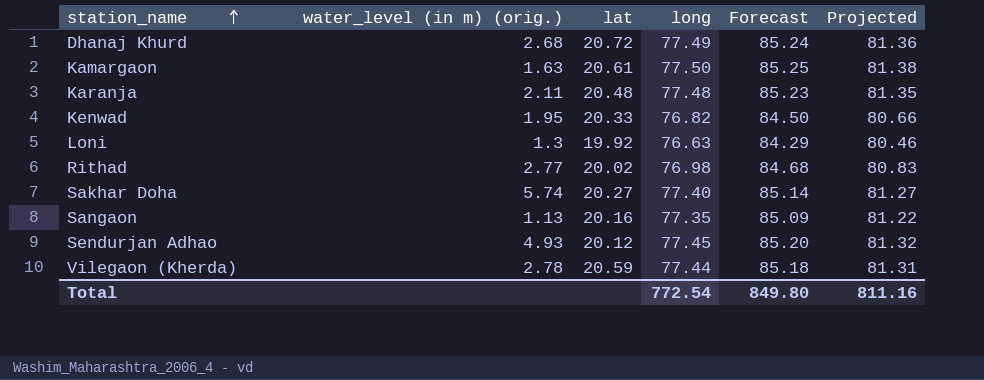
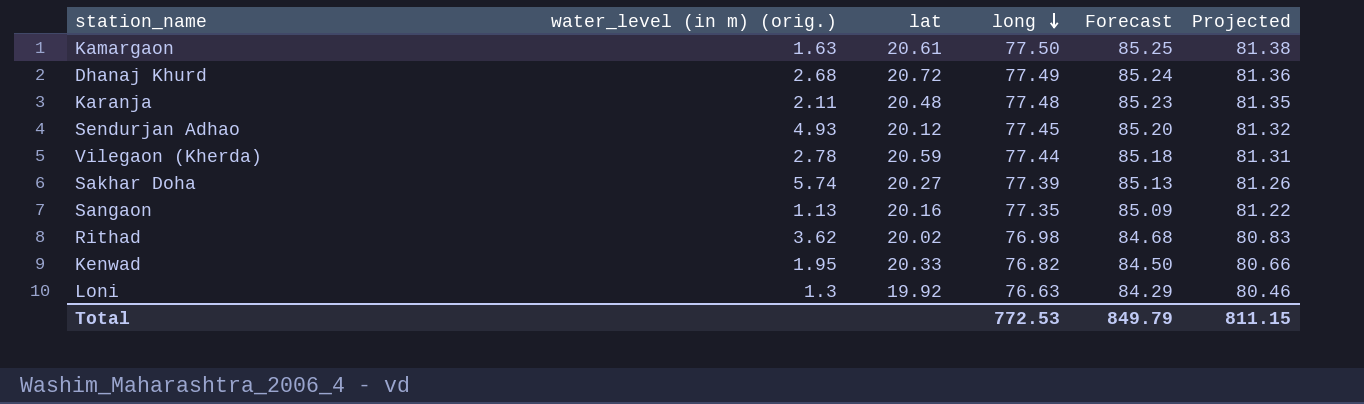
row order: station_name ascending -> long descending
Sakhar Doha | long: 77.40 -> 77.39
Sakhar Doha | Forecast: 85.14 -> 85.13
Sakhar Doha | Projected: 81.27 -> 81.26
Rithad | water_level (in m) (orig.): 2.77 -> 3.62
Total | long: 772.54 -> 772.53
Total | Forecast: 849.80 -> 849.79
Total | Projected: 811.16 -> 811.15

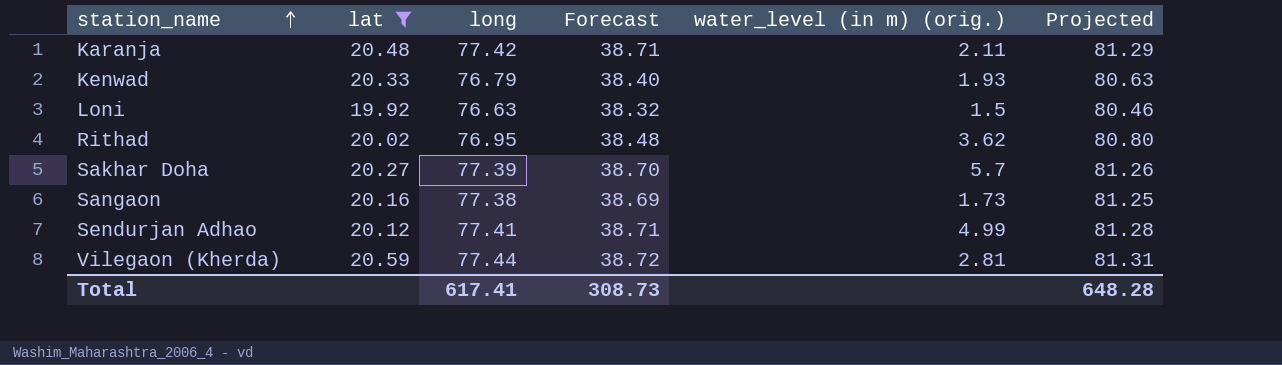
filter: none -> lat <= 20.59
row order: long descending -> station_name ascending
column Forecast | formula: [long] * 1.1 -> [long] * 0.5
column water_level (in m) (orig.) | position: 2 -> 5
Karanja | long: 77.48 -> 77.42
Karanja | Projected: 81.35 -> 81.29
Kenwad | long: 76.82 -> 76.79
Kenwad | water_level (in m) (orig.): 1.95 -> 1.93
Kenwad | Projected: 80.66 -> 80.63
Loni | water_level (in m) (orig.): 1.3 -> 1.5
Rithad | long: 76.98 -> 76.95
Rithad | Projected: 80.83 -> 80.80
Sakhar Doha | water_level (in m) (orig.): 5.74 -> 5.7
Sangaon | long: 77.35 -> 77.38
Sangaon | water_level (in m) (orig.): 1.13 -> 1.73
Sangaon | Projected: 81.22 -> 81.25
Sendurjan Adhao | long: 77.45 -> 77.41
Sendurjan Adhao | water_level (in m) (orig.): 4.93 -> 4.99
Sendurjan Adhao | Projected: 81.32 -> 81.28
Vilegaon (Kherda) | water_level (in m) (orig.): 2.78 -> 2.81
Total | long: 772.53 -> 617.41
Total | Forecast: 849.79 -> 308.73
Total | Projected: 811.15 -> 648.28

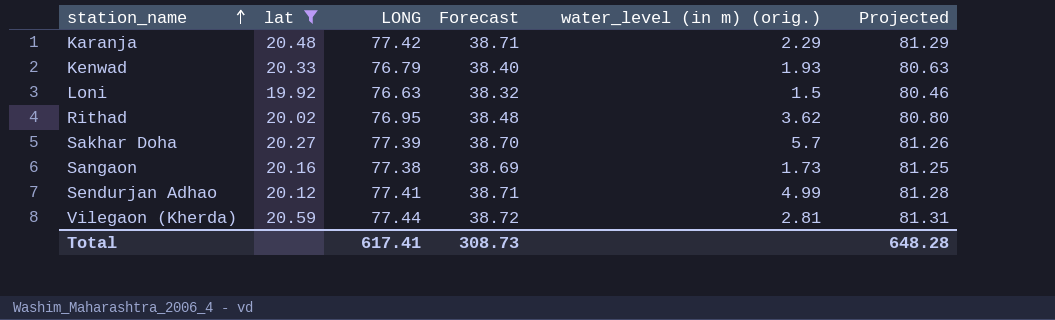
column name: long -> LONG
Karanja | water_level (in m) (orig.): 2.11 -> 2.29

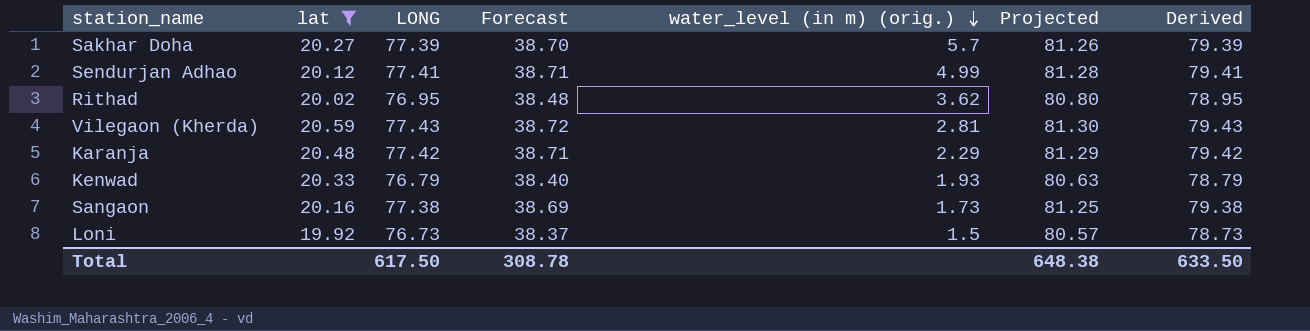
row order: station_name ascending -> water_level (in m) (orig.) descending
column Derived | formula: none -> [LONG] + 2
Vilegaon (Kherda) | LONG: 77.44 -> 77.43
Vilegaon (Kherda) | Projected: 81.31 -> 81.30
Loni | LONG: 76.63 -> 76.73
Loni | Forecast: 38.32 -> 38.37
Loni | Projected: 80.46 -> 80.57
Total | LONG: 617.41 -> 617.50
Total | Forecast: 308.73 -> 308.78
Total | Projected: 648.28 -> 648.38

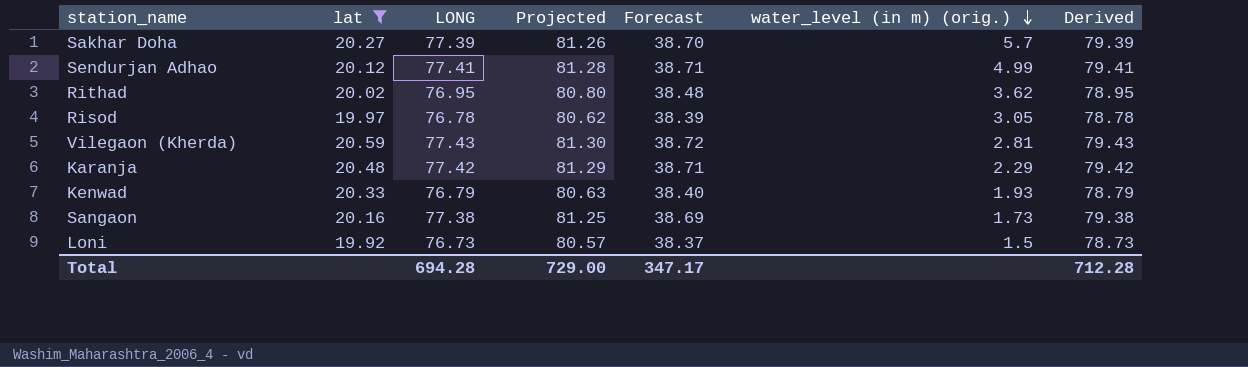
column Projected | position: 6 -> 4
row Risod: none -> 19.97 | 76.78 | 80.62 | 38.39 | 3.05 | 78.78
Total | LONG: 617.50 -> 694.28
Total | Projected: 648.38 -> 729.00
Total | Forecast: 308.78 -> 347.17
Total | Derived: 633.50 -> 712.28

